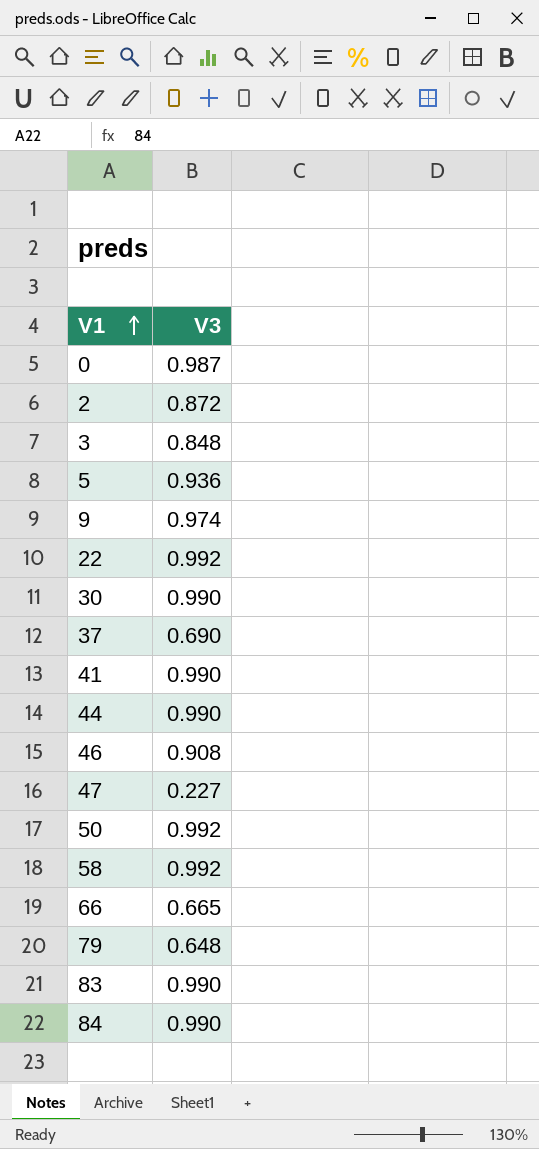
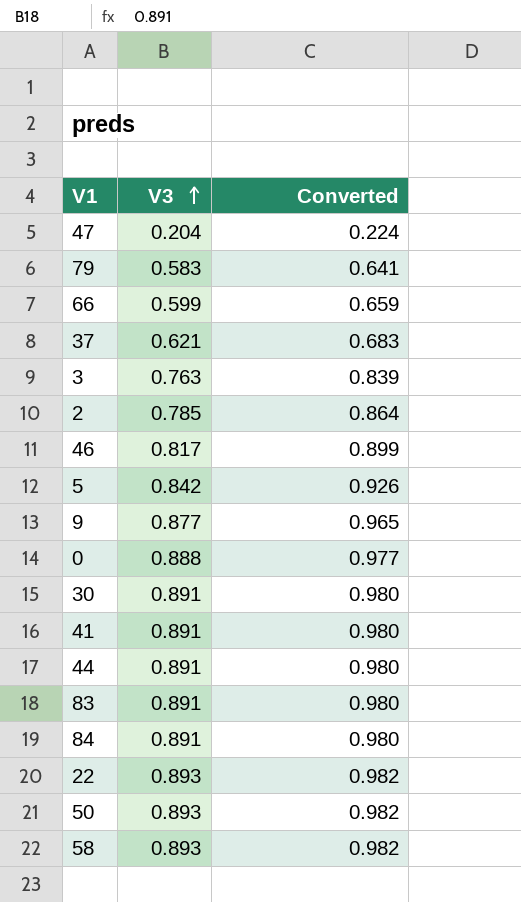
row order: V1 ascending -> V3 ascending
column Converted | formula: none -> [V3] * 1.1
47 | V3: 0.227 -> 0.204
79 | V3: 0.648 -> 0.583
66 | V3: 0.665 -> 0.599
37 | V3: 0.690 -> 0.621
3 | V3: 0.848 -> 0.763
2 | V3: 0.872 -> 0.785
46 | V3: 0.908 -> 0.817
5 | V3: 0.936 -> 0.842
9 | V3: 0.974 -> 0.877
0 | V3: 0.987 -> 0.888
30 | V3: 0.990 -> 0.891
41 | V3: 0.990 -> 0.891
44 | V3: 0.990 -> 0.891
83 | V3: 0.990 -> 0.891
84 | V3: 0.990 -> 0.891
22 | V3: 0.992 -> 0.893
50 | V3: 0.992 -> 0.893
58 | V3: 0.992 -> 0.893

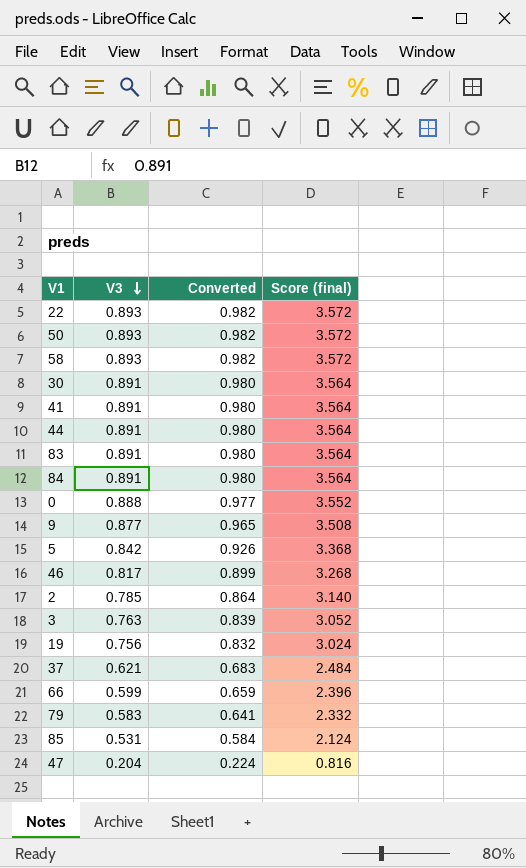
row order: V3 ascending -> V3 descending
column Score (final) | formula: none -> [V3] * 4
row 19: none -> 0.756 | 0.832 | 3.024
row 85: none -> 0.531 | 0.584 | 2.124

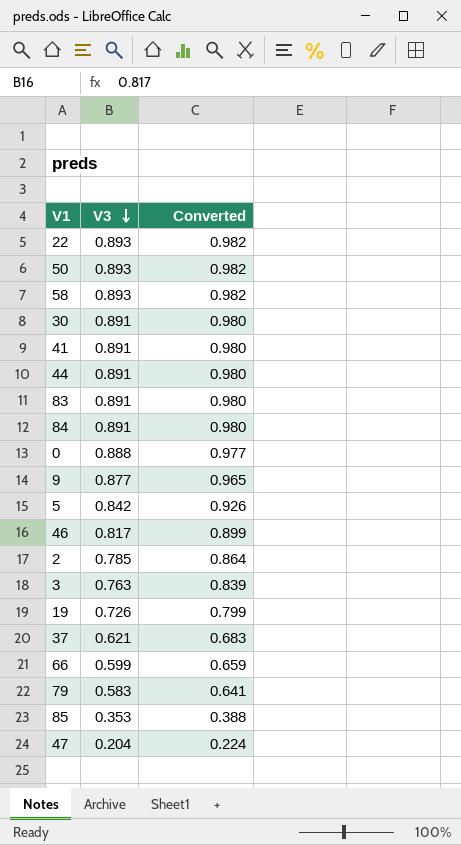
column Score (final) | formula: [V3] * 4 -> none
19 | V3: 0.756 -> 0.726
19 | Converted: 0.832 -> 0.799
85 | V3: 0.531 -> 0.353
85 | Converted: 0.584 -> 0.388

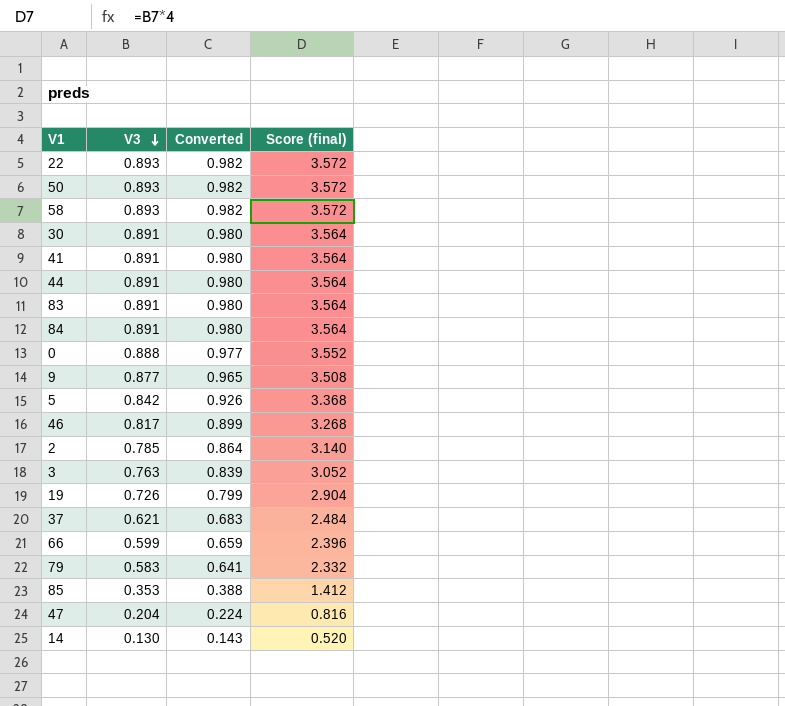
column Score (final) | formula: none -> [V3] * 4
row 14: none -> 0.130 | 0.143 | 0.520

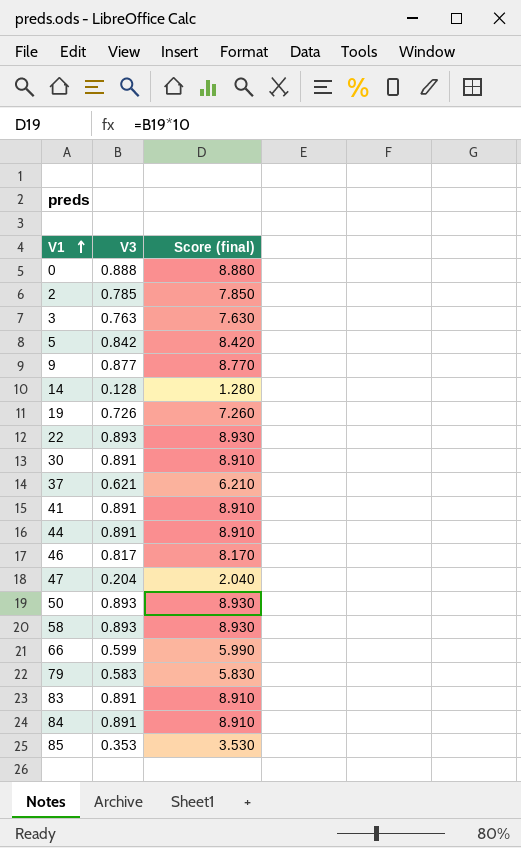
row order: V3 descending -> V1 ascending
column Converted | formula: [V3] * 1.1 -> none
column Score (final) | formula: [V3] * 4 -> [V3] * 10
14 | V3: 0.130 -> 0.128

